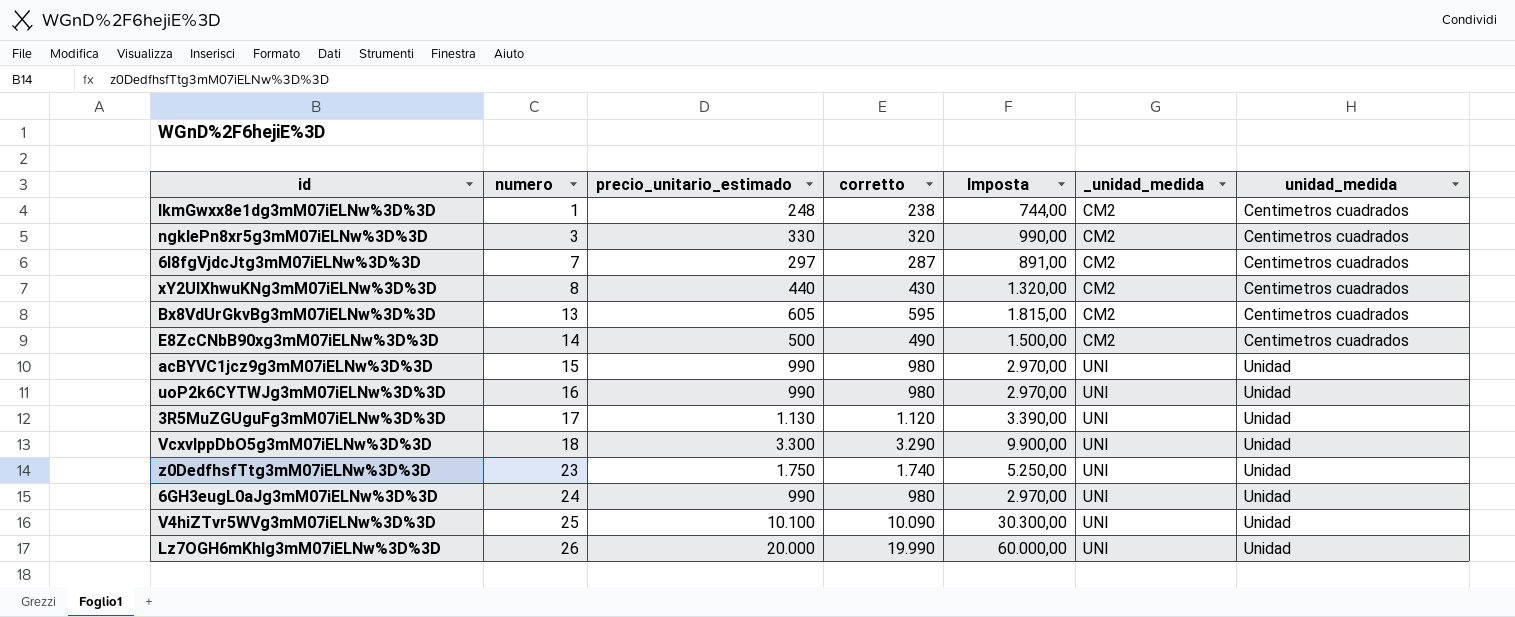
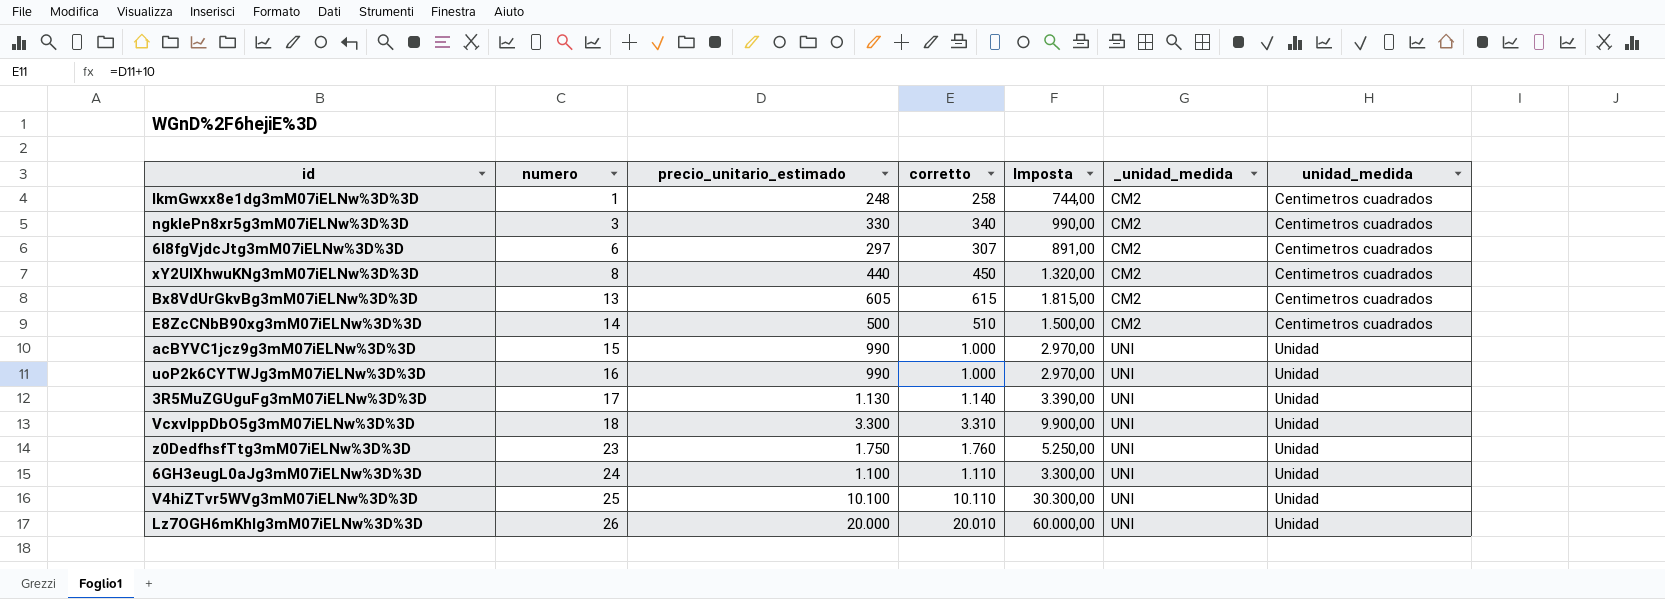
column corretto | formula: [precio_unitario_estimado] - 10 -> [precio_unitario_estimado] + 10
6l8fgVjdcJtg3mM07iELNw%3D%3D | numero: 7 -> 6
6GH3eugL0aJg3mM07iELNw%3D%3D | precio_unitario_estimado: 990 -> 1.100
6GH3eugL0aJg3mM07iELNw%3D%3D | Imposta: 2.970,00 -> 3.300,00

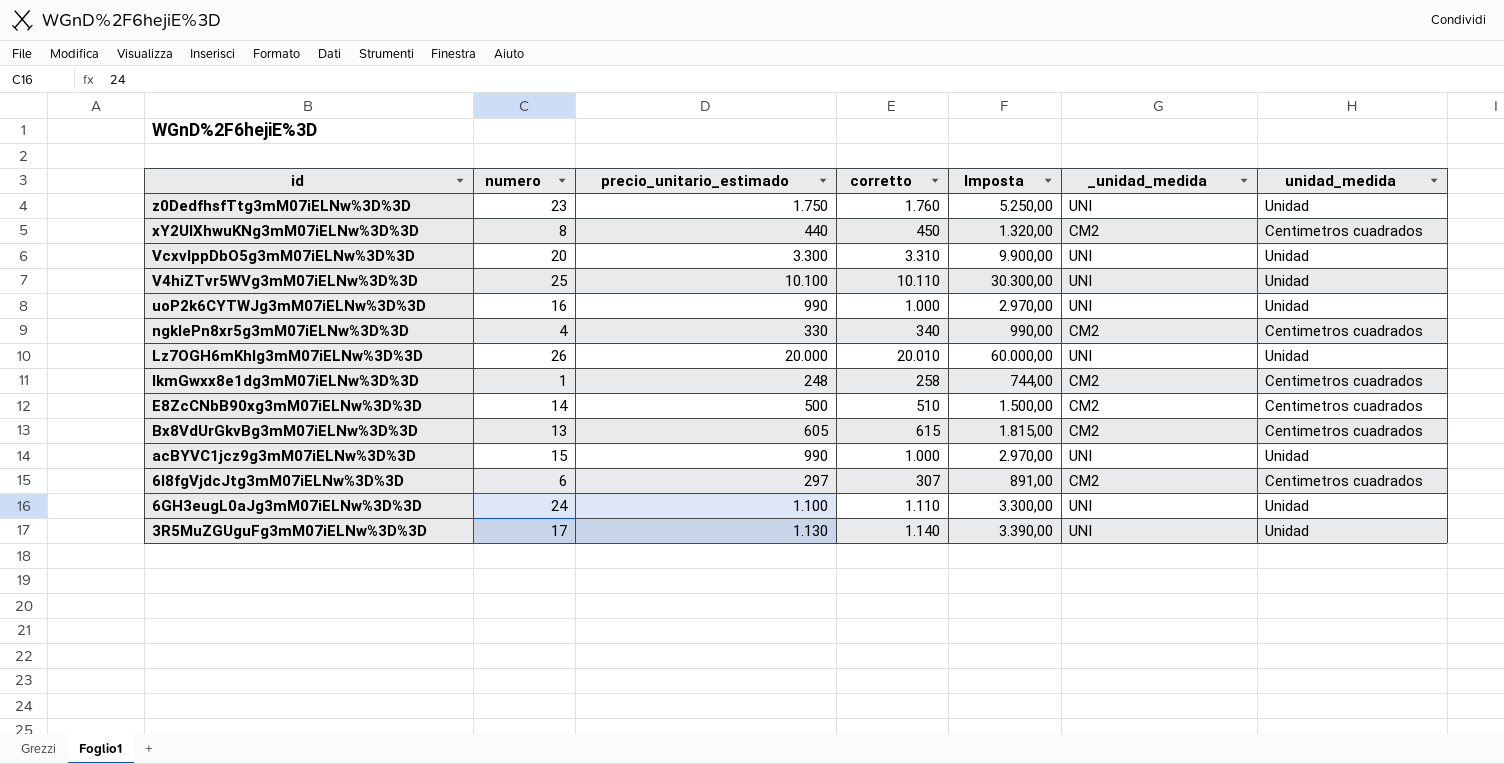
row order: numero ascending -> id descending
VcxvIppDbO5g3mM07iELNw%3D%3D | numero: 18 -> 20
ngkIePn8xr5g3mM07iELNw%3D%3D | numero: 3 -> 4

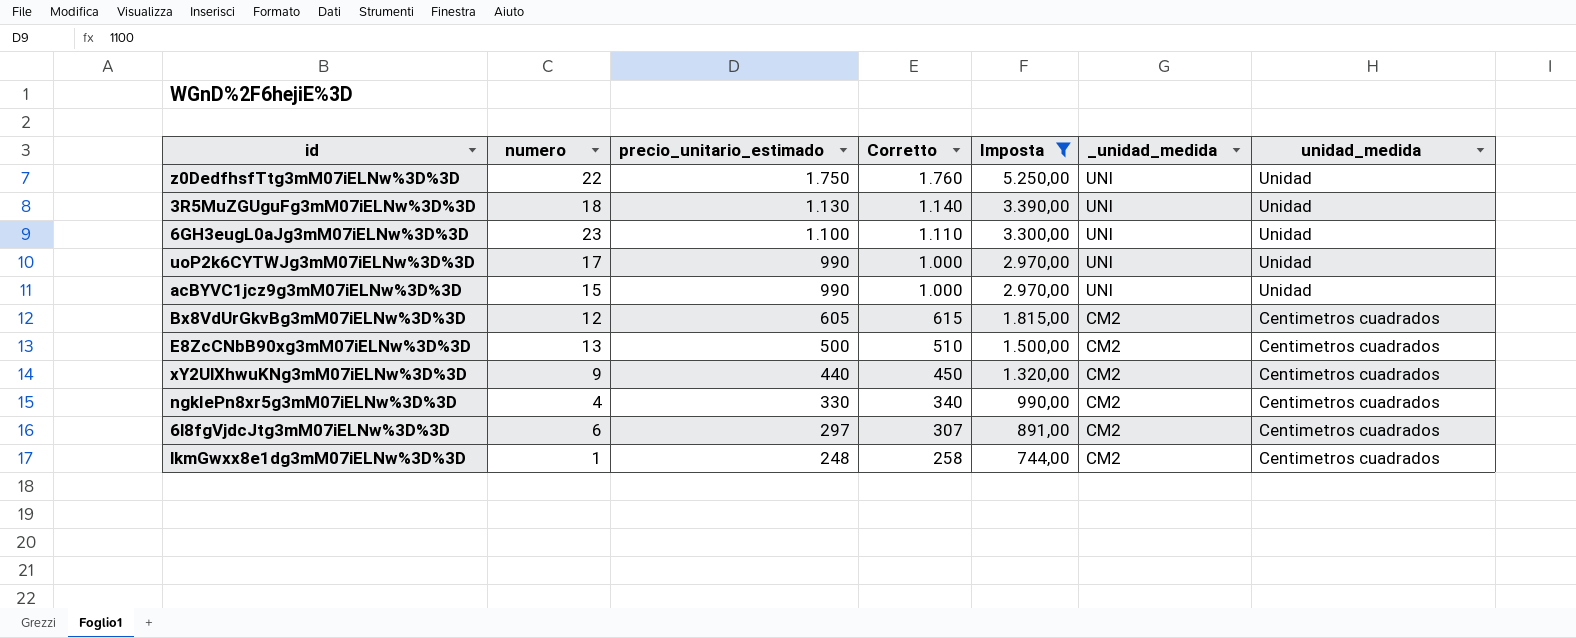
filter: none -> Imposta <= 5.250,00
row order: id descending -> precio_unitario_estimado descending
column name: corretto -> Corretto
z0DedfhsfTtg3mM07iELNw%3D%3D | numero: 23 -> 22
3R5MuZGUguFg3mM07iELNw%3D%3D | numero: 17 -> 18
6GH3eugL0aJg3mM07iELNw%3D%3D | numero: 24 -> 23
uoP2k6CYTWJg3mM07iELNw%3D%3D | numero: 16 -> 17
Bx8VdUrGkvBg3mM07iELNw%3D%3D | numero: 13 -> 12
E8ZcCNbB90xg3mM07iELNw%3D%3D | numero: 14 -> 13
xY2UlXhwuKNg3mM07iELNw%3D%3D | numero: 8 -> 9

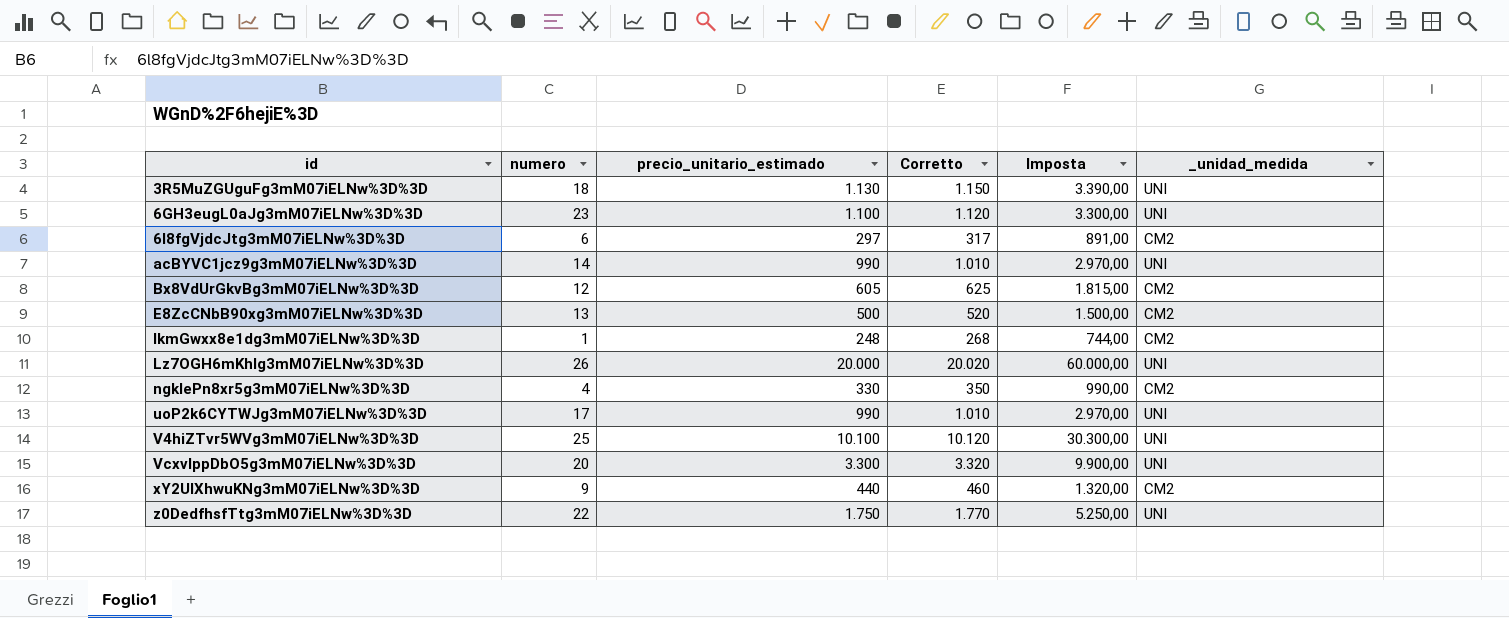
filter: Imposta <= 5.250,00 -> none
row order: precio_unitario_estimado descending -> id ascending
column unidad_medida | position: 7 -> none
column Corretto | formula: [precio_unitario_estimado] + 10 -> [precio_unitario_estimado] + 20
acBYVC1jcz9g3mM07iELNw%3D%3D | numero: 15 -> 14

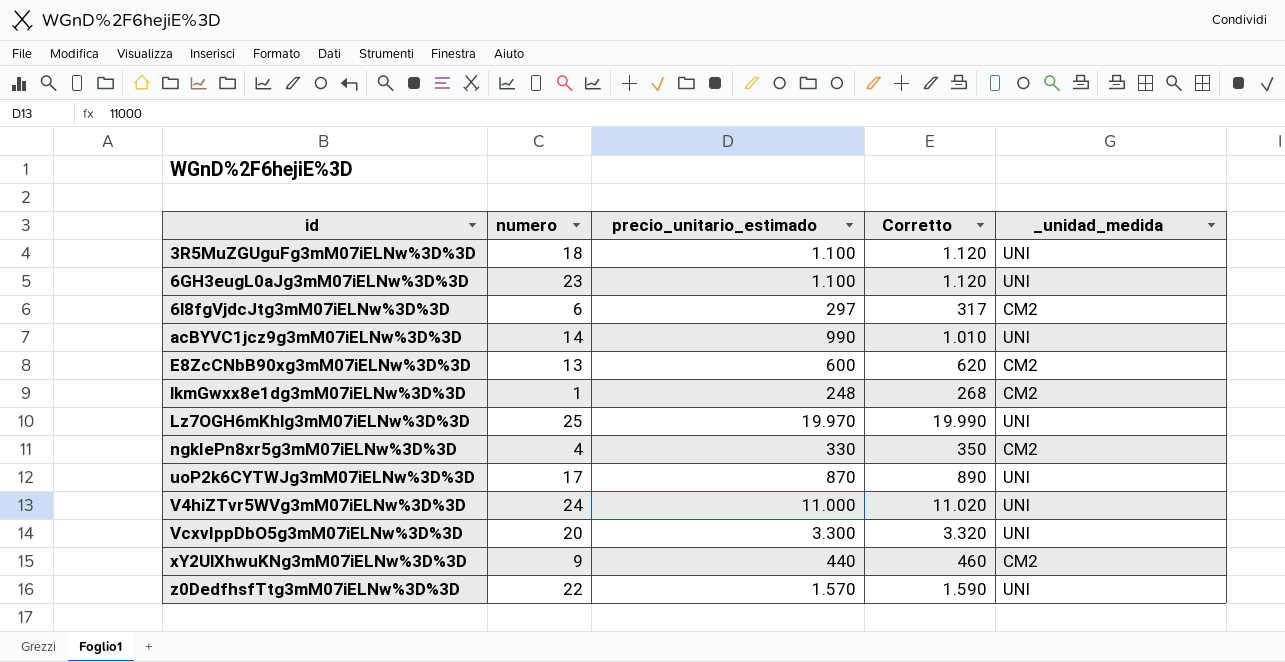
column Imposta | formula: [precio_unitario_estimado] * 3 -> none
row Bx8VdUrGkvBg3mM07iELNw%3D%3D: 12 | 605 | 625 | 1.815,00 | CM2 -> none
3R5MuZGUguFg3mM07iELNw%3D%3D | precio_unitario_estimado: 1.130 -> 1.100
3R5MuZGUguFg3mM07iELNw%3D%3D | Corretto: 1.150 -> 1.120
E8ZcCNbB90xg3mM07iELNw%3D%3D | precio_unitario_estimado: 500 -> 600
E8ZcCNbB90xg3mM07iELNw%3D%3D | Corretto: 520 -> 620
Lz7OGH6mKhlg3mM07iELNw%3D%3D | numero: 26 -> 25
Lz7OGH6mKhlg3mM07iELNw%3D%3D | precio_unitario_estimado: 20.000 -> 19.970
Lz7OGH6mKhlg3mM07iELNw%3D%3D | Corretto: 20.020 -> 19.990
uoP2k6CYTWJg3mM07iELNw%3D%3D | precio_unitario_estimado: 990 -> 870
uoP2k6CYTWJg3mM07iELNw%3D%3D | Corretto: 1.010 -> 890
V4hiZTvr5WVg3mM07iELNw%3D%3D | numero: 25 -> 24
V4hiZTvr5WVg3mM07iELNw%3D%3D | precio_unitario_estimado: 10.100 -> 11.000
V4hiZTvr5WVg3mM07iELNw%3D%3D | Corretto: 10.120 -> 11.020
z0DedfhsfTtg3mM07iELNw%3D%3D | precio_unitario_estimado: 1.750 -> 1.570
z0DedfhsfTtg3mM07iELNw%3D%3D | Corretto: 1.770 -> 1.590

